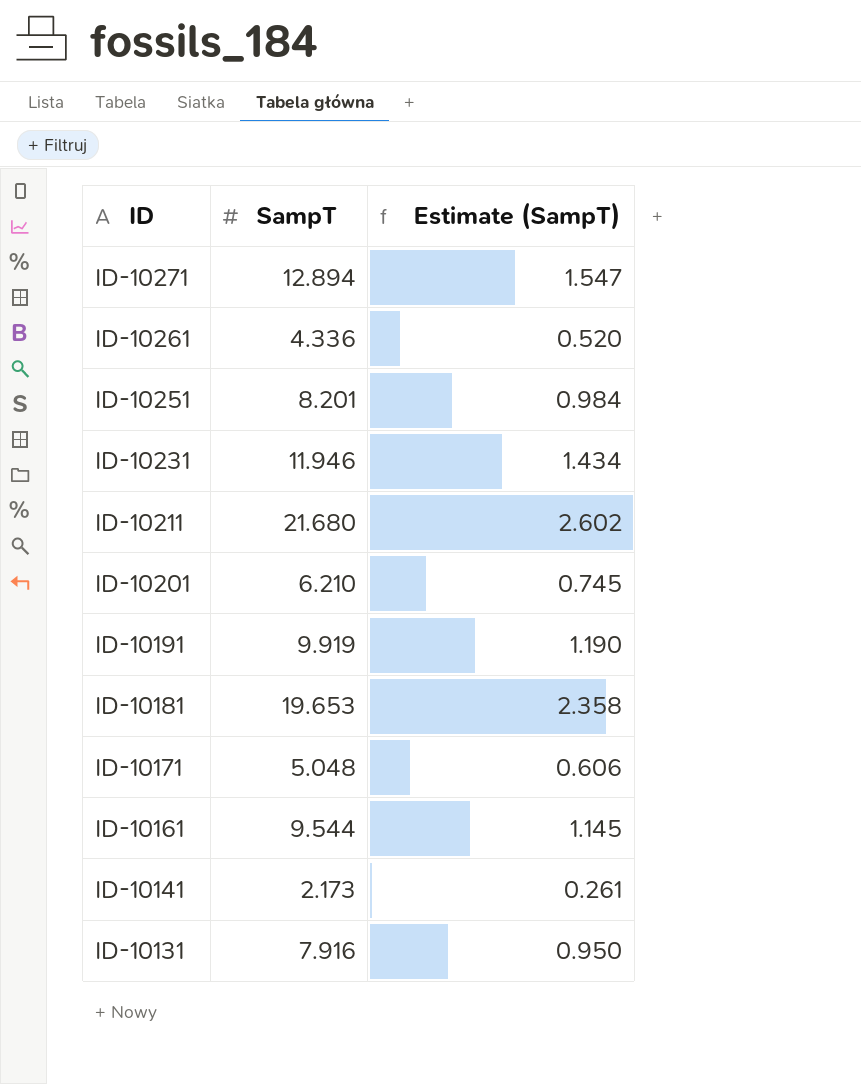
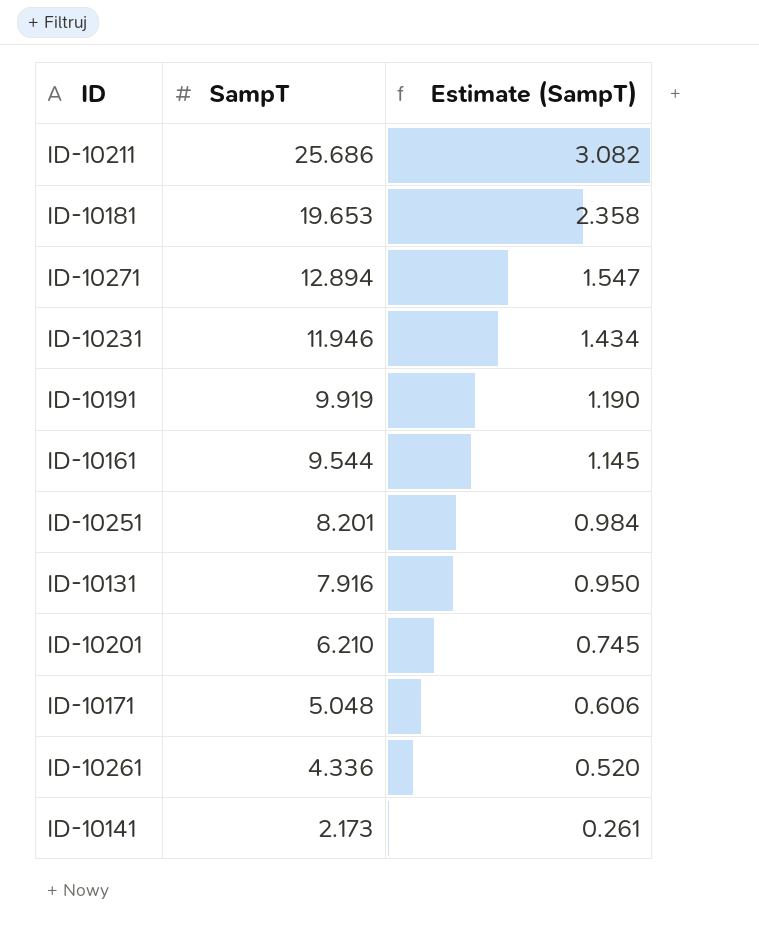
row order: ID descending -> SampT descending
ID-10211 | SampT: 21.680 -> 25.686
ID-10211 | Estimate (SampT): 2.602 -> 3.082

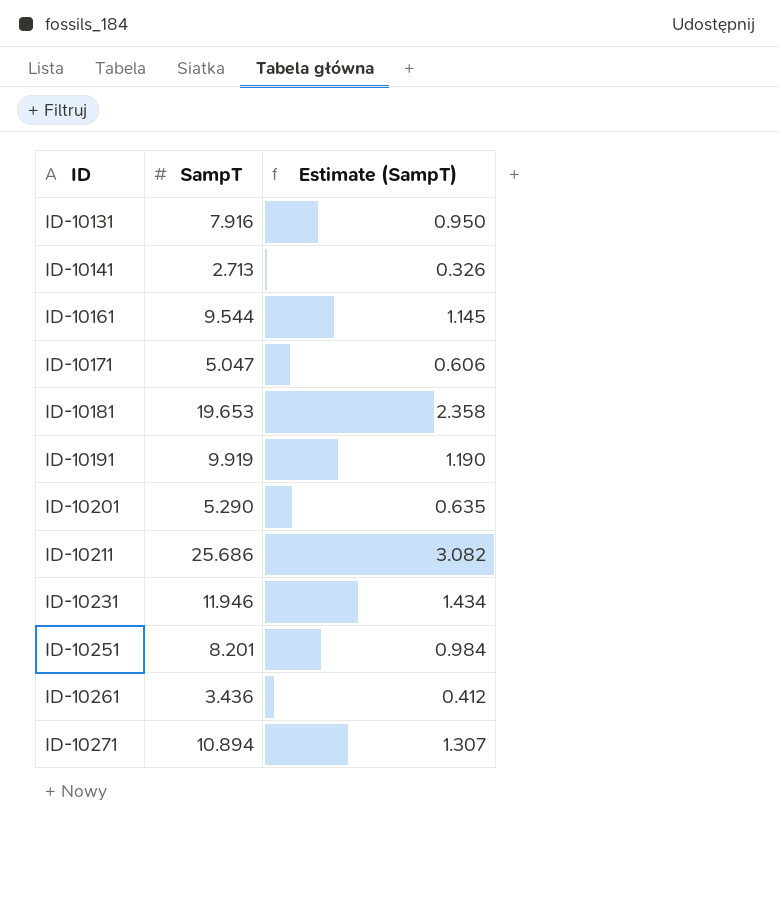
row order: SampT descending -> ID ascending
ID-10141 | SampT: 2.173 -> 2.713
ID-10141 | Estimate (SampT): 0.261 -> 0.326
ID-10171 | SampT: 5.048 -> 5.047
ID-10201 | SampT: 6.210 -> 5.290
ID-10201 | Estimate (SampT): 0.745 -> 0.635
ID-10261 | SampT: 4.336 -> 3.436
ID-10261 | Estimate (SampT): 0.520 -> 0.412
ID-10271 | SampT: 12.894 -> 10.894
ID-10271 | Estimate (SampT): 1.547 -> 1.307

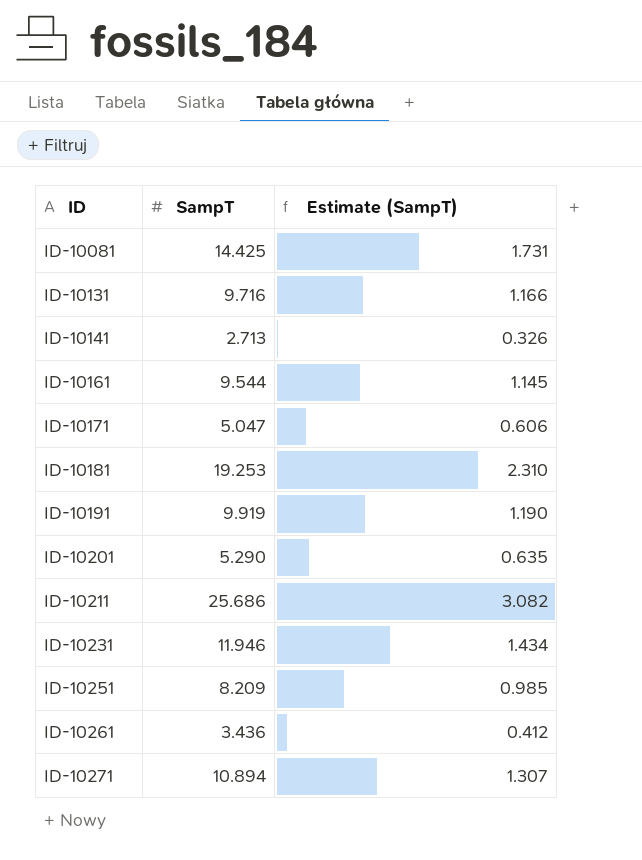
row ID-10081: none -> 14.425 | 1.731
ID-10131 | SampT: 7.916 -> 9.716
ID-10131 | Estimate (SampT): 0.950 -> 1.166
ID-10181 | SampT: 19.653 -> 19.253
ID-10181 | Estimate (SampT): 2.358 -> 2.310
ID-10251 | SampT: 8.201 -> 8.209
ID-10251 | Estimate (SampT): 0.984 -> 0.985

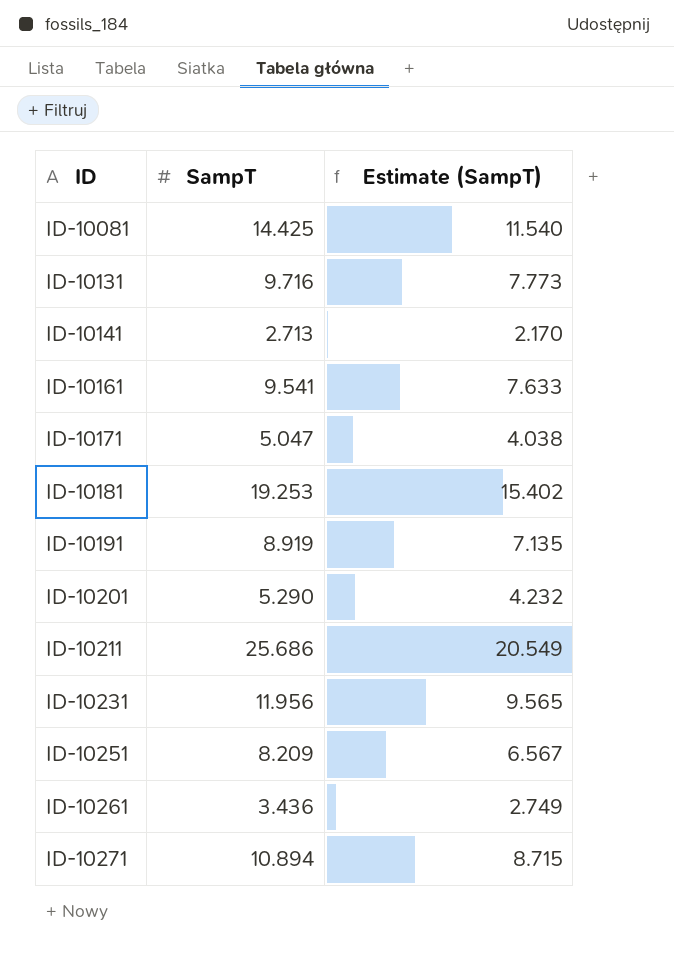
column Estimate (SampT) | formula: [SampT] * 0.12 -> [SampT] * 0.8
ID-10161 | SampT: 9.544 -> 9.541
ID-10191 | SampT: 9.919 -> 8.919
ID-10231 | SampT: 11.946 -> 11.956

